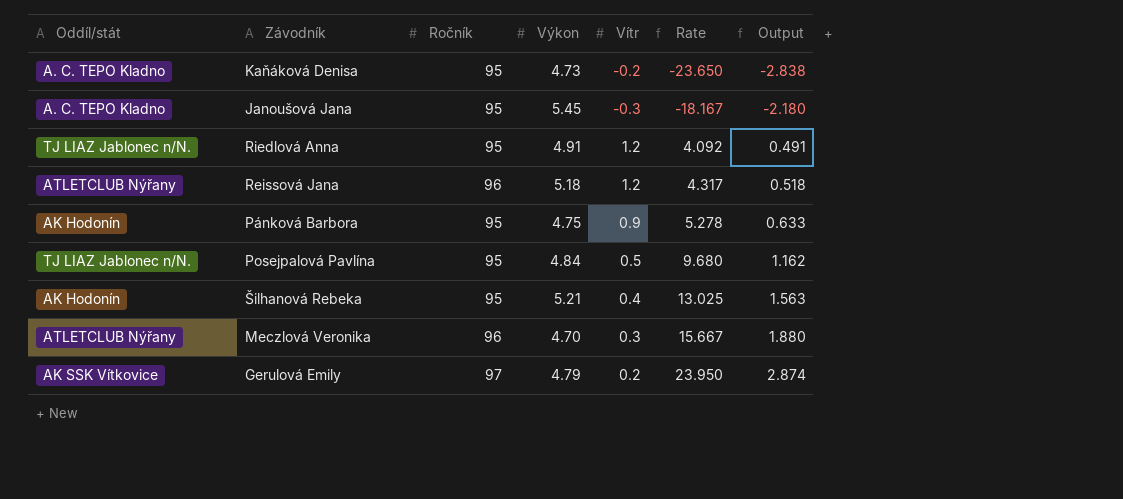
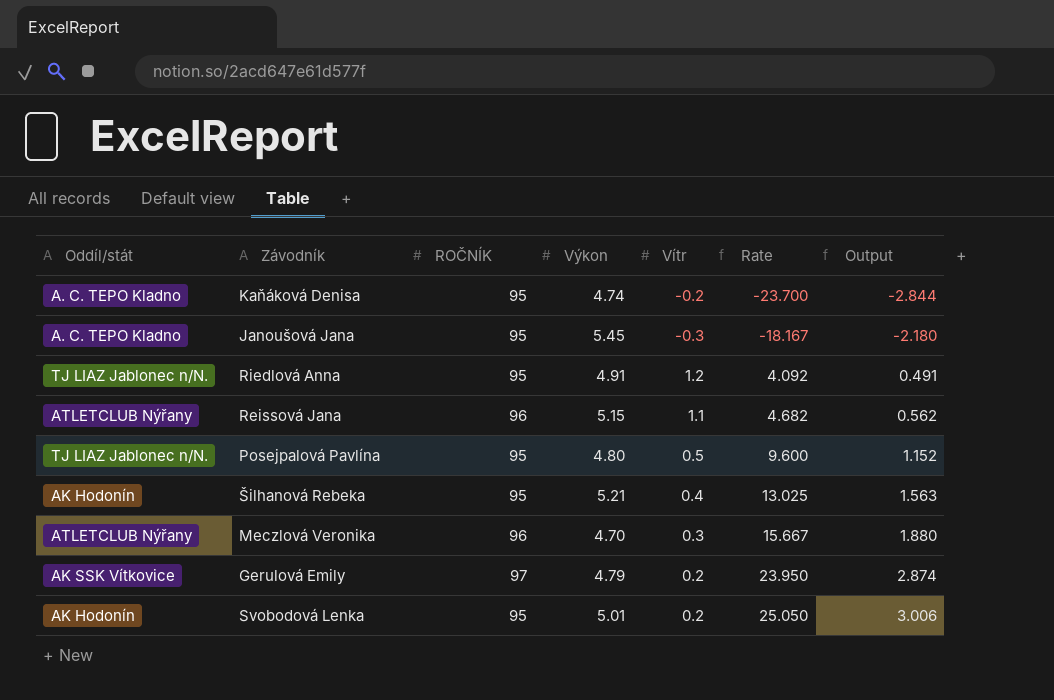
column name: Ročník -> ROČNÍK
row Pánková Barbora: AK Hodonín | 95 | 4.75 | 0.9 | 5.278 | 0.633 -> none
Kaňáková Denisa | Výkon: 4.73 -> 4.74
Kaňáková Denisa | Rate: -23.650 -> -23.700
Kaňáková Denisa | Output: -2.838 -> -2.844
Reissová Jana | Výkon: 5.18 -> 5.15
Reissová Jana | Vítr: 1.2 -> 1.1
Reissová Jana | Rate: 4.317 -> 4.682
Reissová Jana | Output: 0.518 -> 0.562
Posejpalová Pavlína | Výkon: 4.84 -> 4.80
Posejpalová Pavlína | Rate: 9.680 -> 9.600
Posejpalová Pavlína | Output: 1.162 -> 1.152
row Svobodová Lenka: none -> AK Hodonín | 95 | 5.01 | 0.2 | 25.050 | 3.006

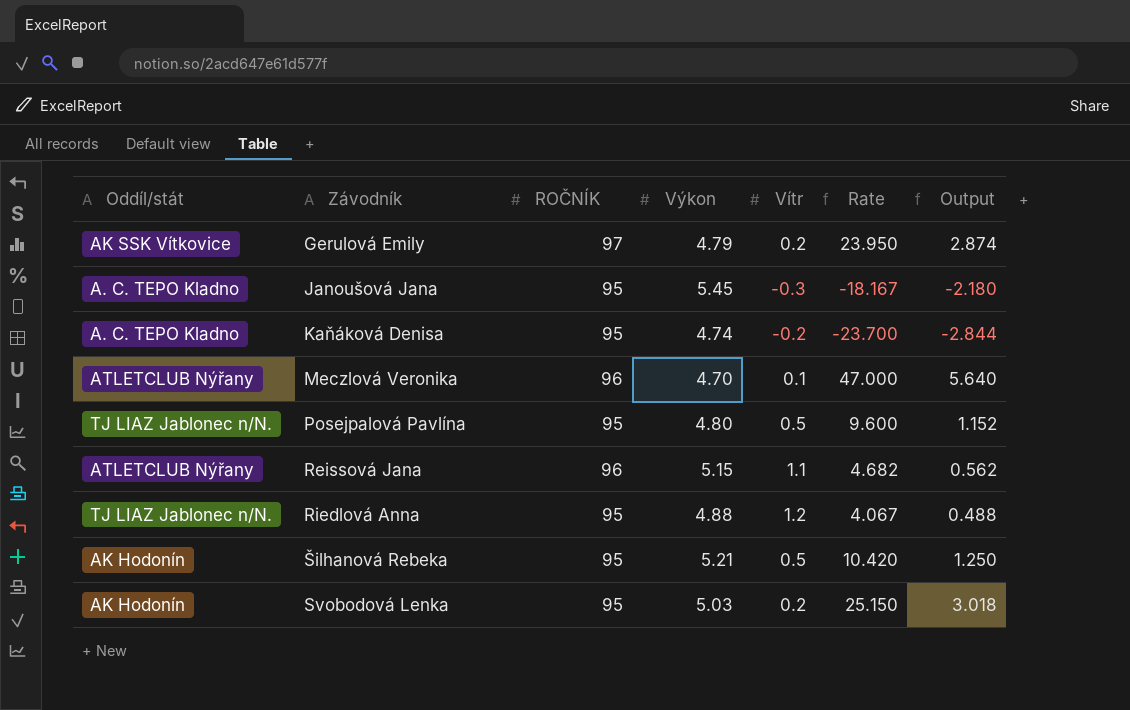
row order: Rate ascending -> Závodník ascending
Meczlová Veronika | Vítr: 0.3 -> 0.1
Meczlová Veronika | Rate: 15.667 -> 47.000
Meczlová Veronika | Output: 1.880 -> 5.640
Riedlová Anna | Výkon: 4.91 -> 4.88
Riedlová Anna | Rate: 4.092 -> 4.067
Riedlová Anna | Output: 0.491 -> 0.488
Šilhanová Rebeka | Vítr: 0.4 -> 0.5
Šilhanová Rebeka | Rate: 13.025 -> 10.420
Šilhanová Rebeka | Output: 1.563 -> 1.250
Svobodová Lenka | Výkon: 5.01 -> 5.03
Svobodová Lenka | Rate: 25.050 -> 25.150
Svobodová Lenka | Output: 3.006 -> 3.018

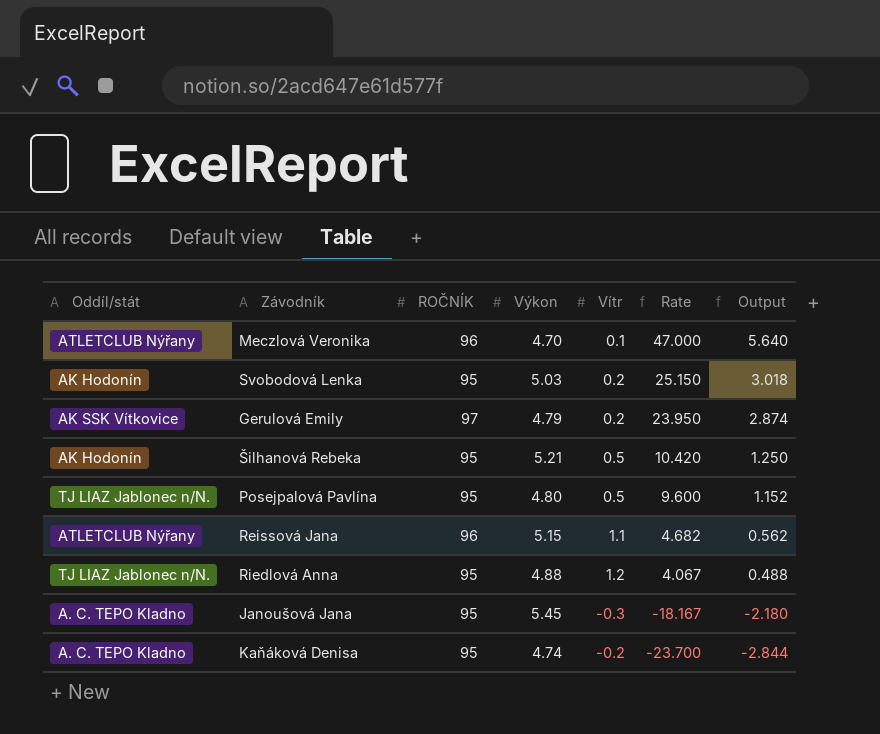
row order: Závodník ascending -> Rate descending

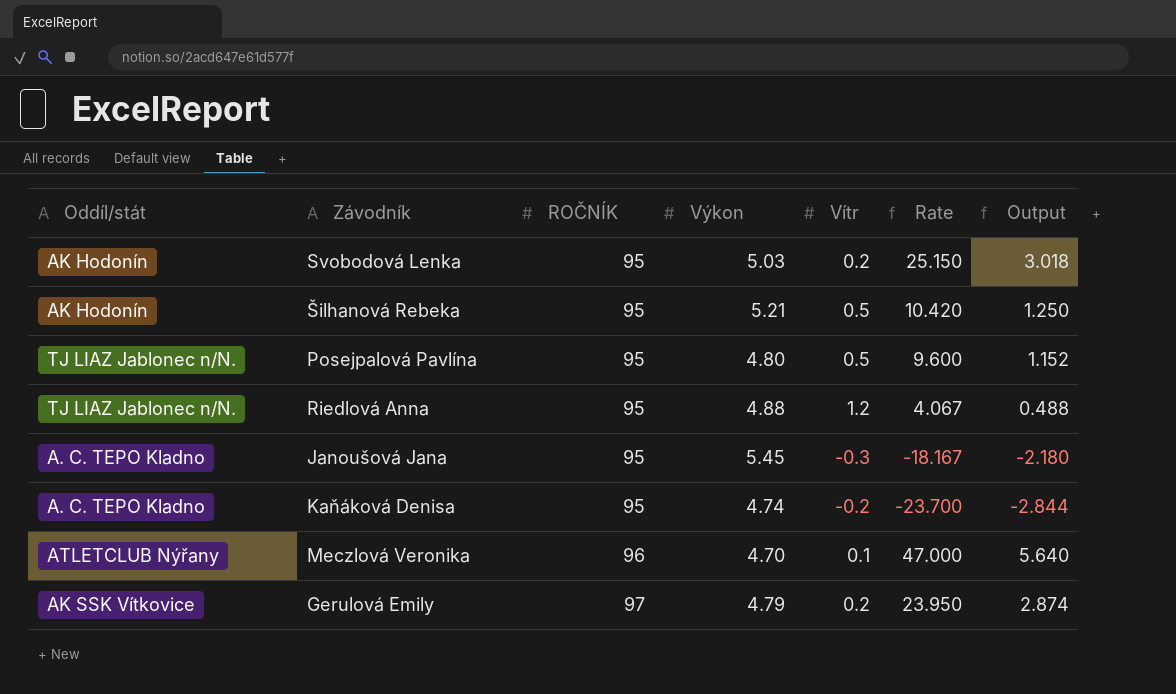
row order: Rate descending -> ROČNÍK ascending
row Reissová Jana: ATLETCLUB Nýřany | 96 | 5.15 | 1.1 | 4.682 | 0.562 -> none

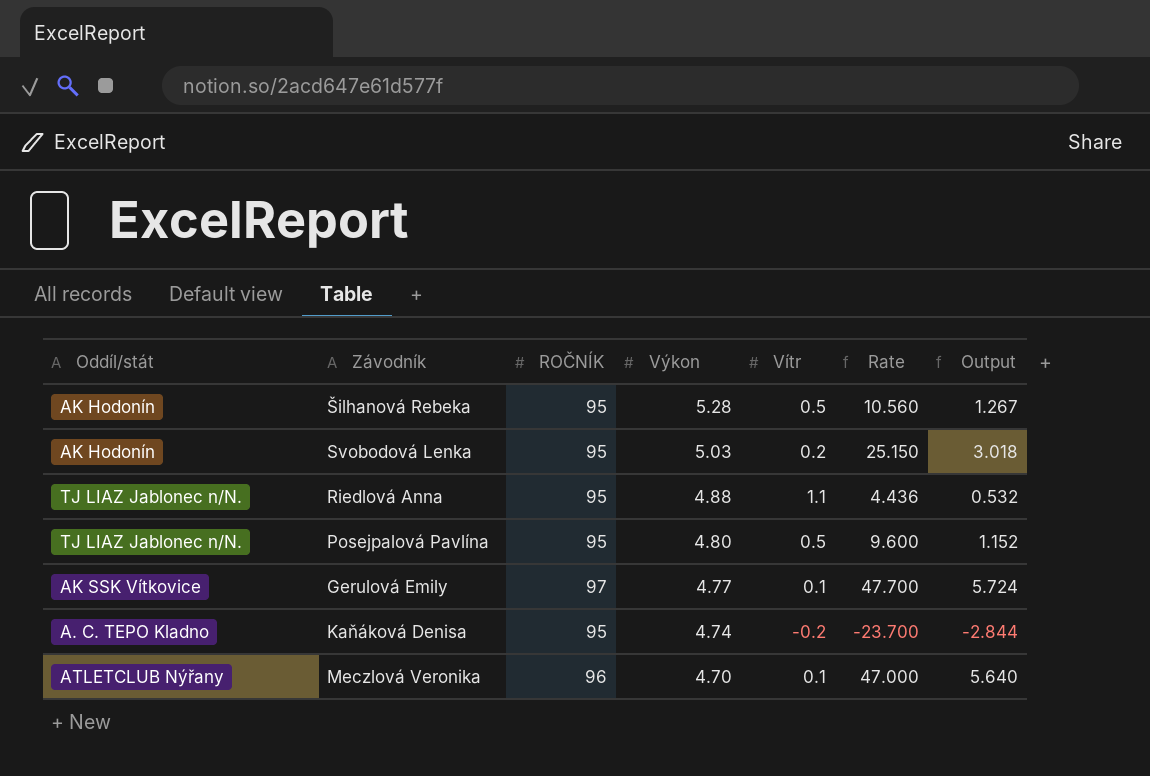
row order: ROČNÍK ascending -> Výkon descending
row Janoušová Jana: A. C. TEPO Kladno | 95 | 5.45 | -0.3 | -18.167 | -2.180 -> none
Šilhanová Rebeka | Výkon: 5.21 -> 5.28
Šilhanová Rebeka | Rate: 10.420 -> 10.560
Šilhanová Rebeka | Output: 1.250 -> 1.267
Riedlová Anna | Vítr: 1.2 -> 1.1
Riedlová Anna | Rate: 4.067 -> 4.436
Riedlová Anna | Output: 0.488 -> 0.532
Gerulová Emily | Výkon: 4.79 -> 4.77
Gerulová Emily | Vítr: 0.2 -> 0.1
Gerulová Emily | Rate: 23.950 -> 47.700
Gerulová Emily | Output: 2.874 -> 5.724

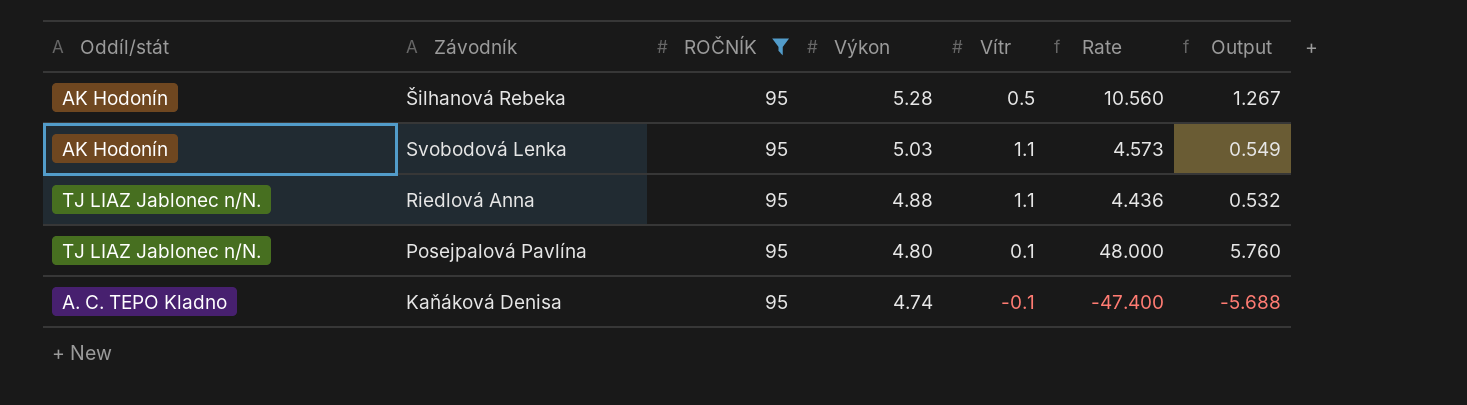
filter: none -> ROČNÍK = 95
Svobodová Lenka | Vítr: 0.2 -> 1.1
Svobodová Lenka | Rate: 25.150 -> 4.573
Svobodová Lenka | Output: 3.018 -> 0.549
Posejpalová Pavlína | Vítr: 0.5 -> 0.1
Posejpalová Pavlína | Rate: 9.600 -> 48.000
Posejpalová Pavlína | Output: 1.152 -> 5.760
Kaňáková Denisa | Vítr: -0.2 -> -0.1
Kaňáková Denisa | Rate: -23.700 -> -47.400
Kaňáková Denisa | Output: -2.844 -> -5.688

